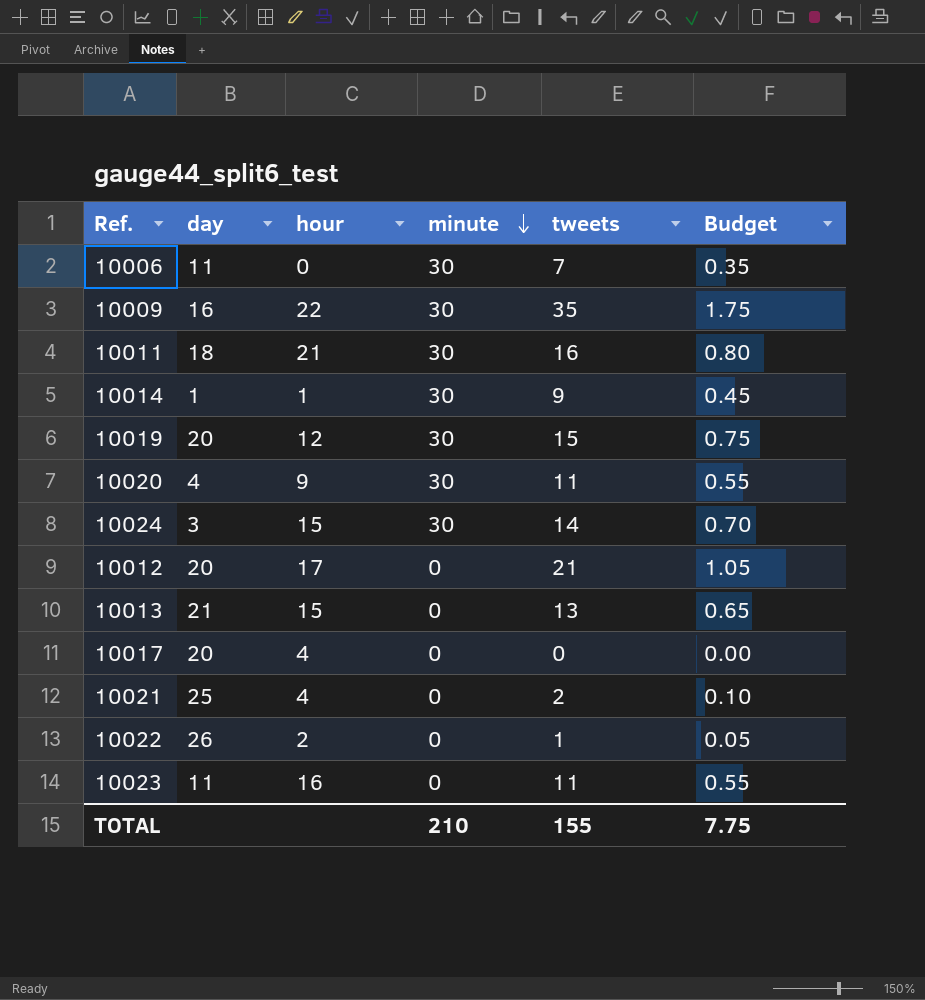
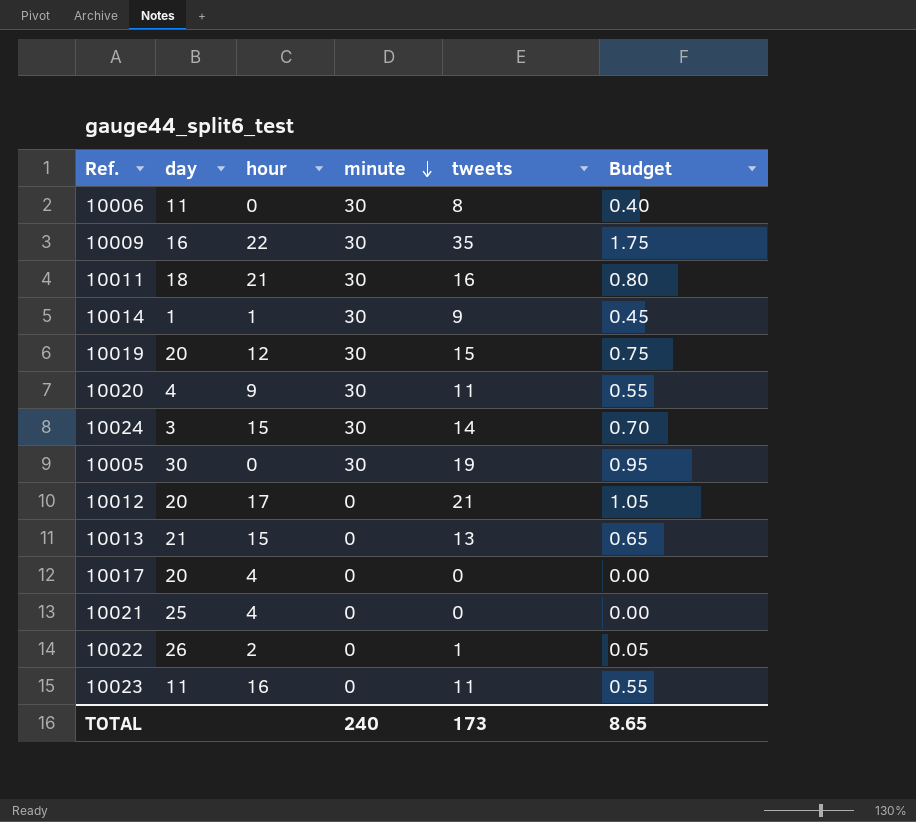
10006 | tweets: 7 -> 8
10006 | Budget: 0.35 -> 0.40
row 10005: none -> 30 | 0 | 30 | 19 | 0.95
10021 | tweets: 2 -> 0
10021 | Budget: 0.10 -> 0.00
TOTAL | minute: 210 -> 240
TOTAL | tweets: 155 -> 173
TOTAL | Budget: 7.75 -> 8.65

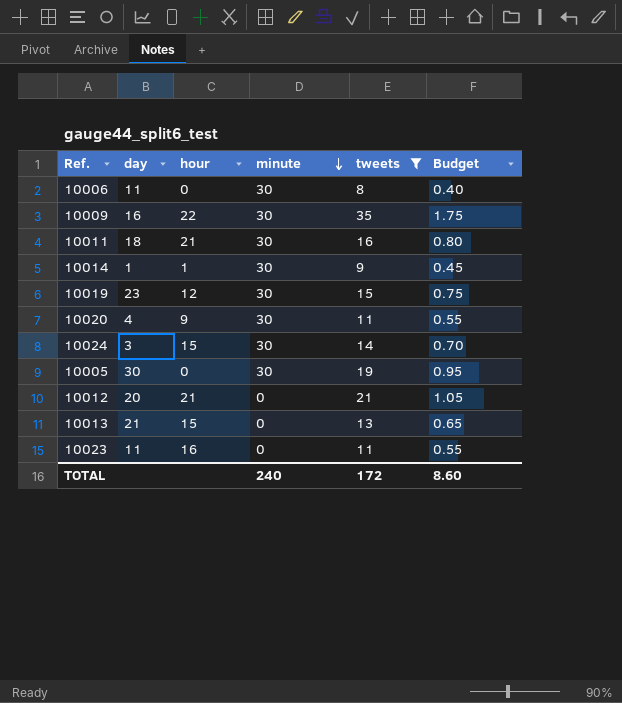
filter: none -> tweets >= 8
10019 | day: 20 -> 23
10012 | hour: 17 -> 21
TOTAL | tweets: 173 -> 172
TOTAL | Budget: 8.65 -> 8.60

